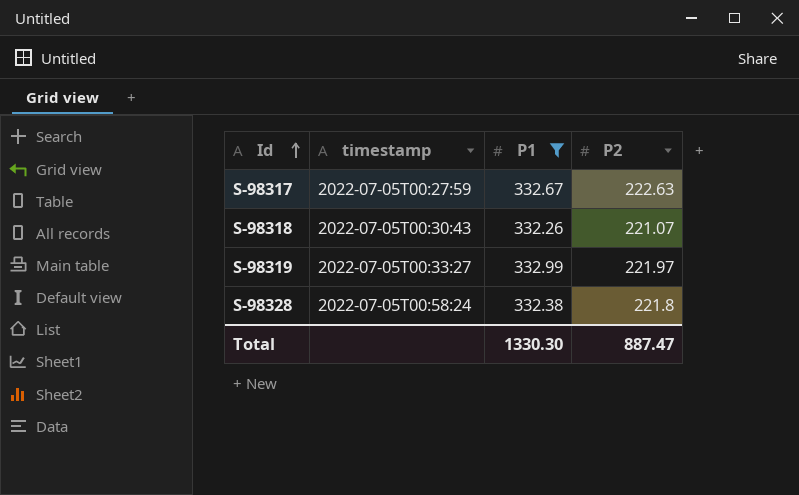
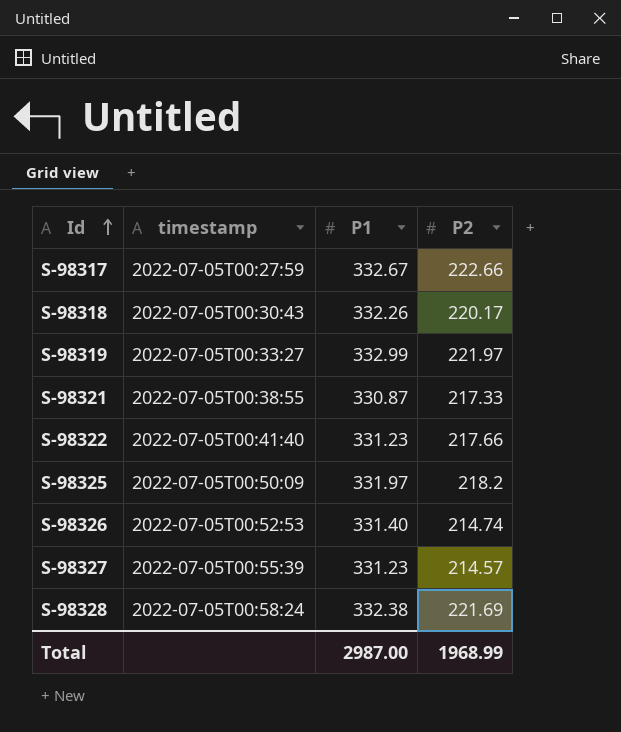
filter: P1 >= 332.26 -> none
S-98317 | P2: 222.63 -> 222.66
S-98318 | P2: 221.07 -> 220.17
S-98328 | P2: 221.8 -> 221.69
Total | P1: 1330.30 -> 2987.00
Total | P2: 887.47 -> 1968.99

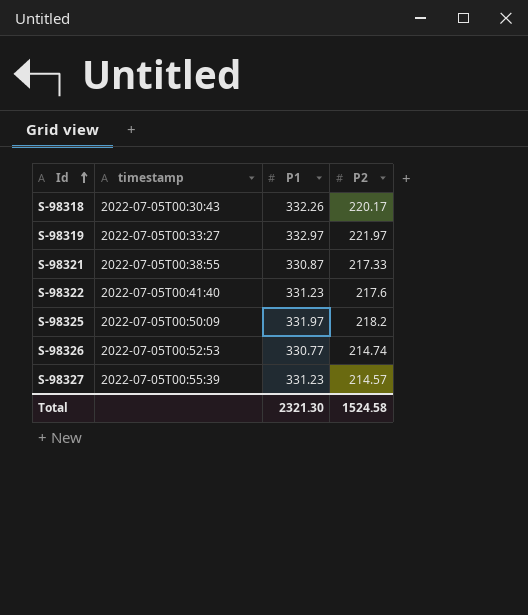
row S-98317: 2022-07-05T00:27:59 | 332.67 | 222.66 -> none
row S-98328: 2022-07-05T00:58:24 | 332.38 | 221.69 -> none
S-98319 | P1: 332.99 -> 332.97
S-98322 | P2: 217.66 -> 217.6
S-98326 | P1: 331.40 -> 330.77
Total | P1: 2987.00 -> 2321.30
Total | P2: 1968.99 -> 1524.58

